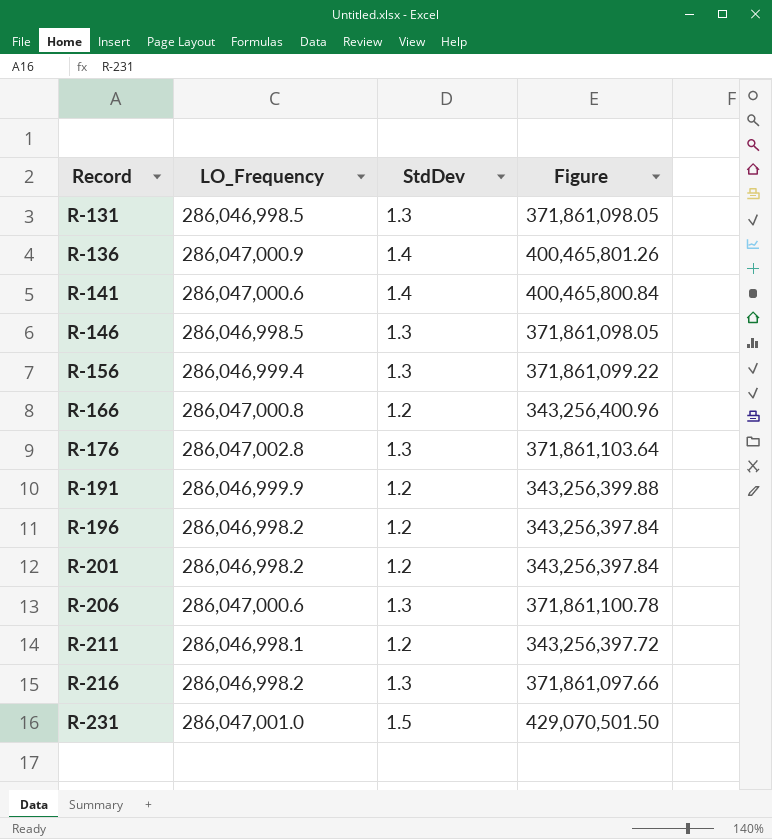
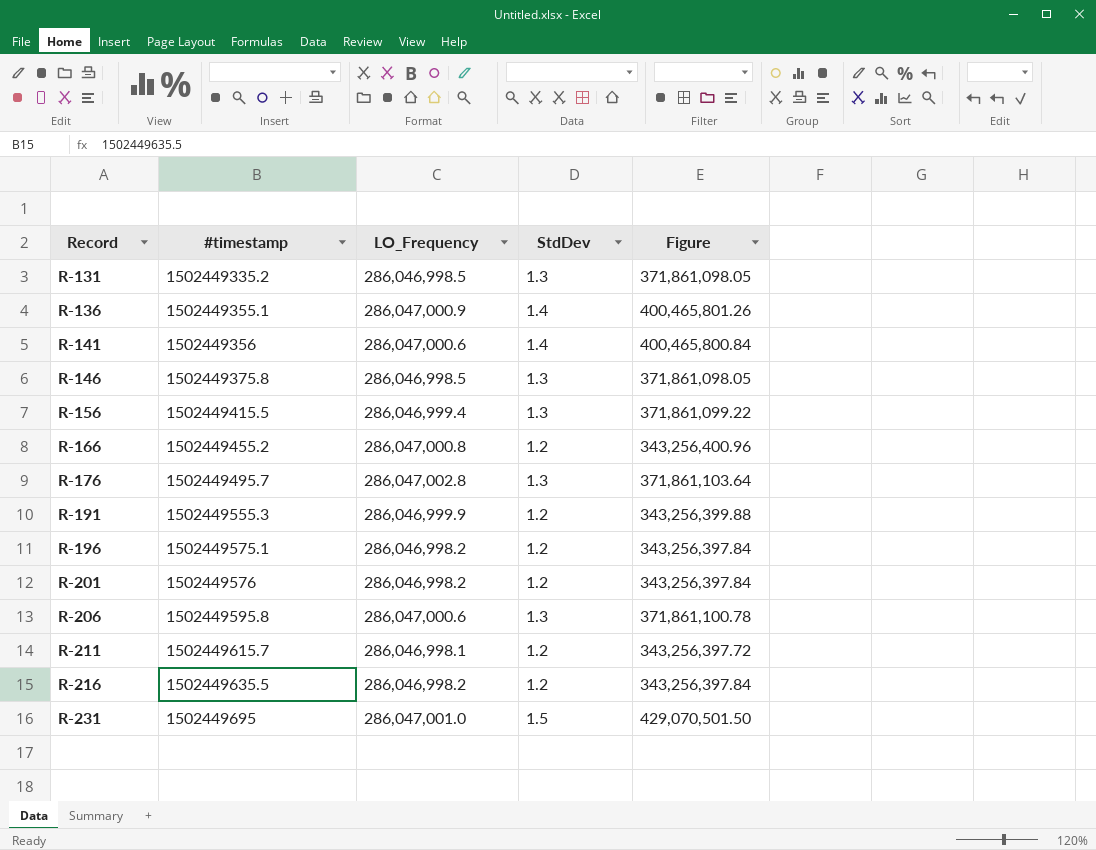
column #timestamp | position: none -> 2
R-216 | StdDev: 1.3 -> 1.2
R-216 | Figure: 371,861,097.66 -> 343,256,397.84

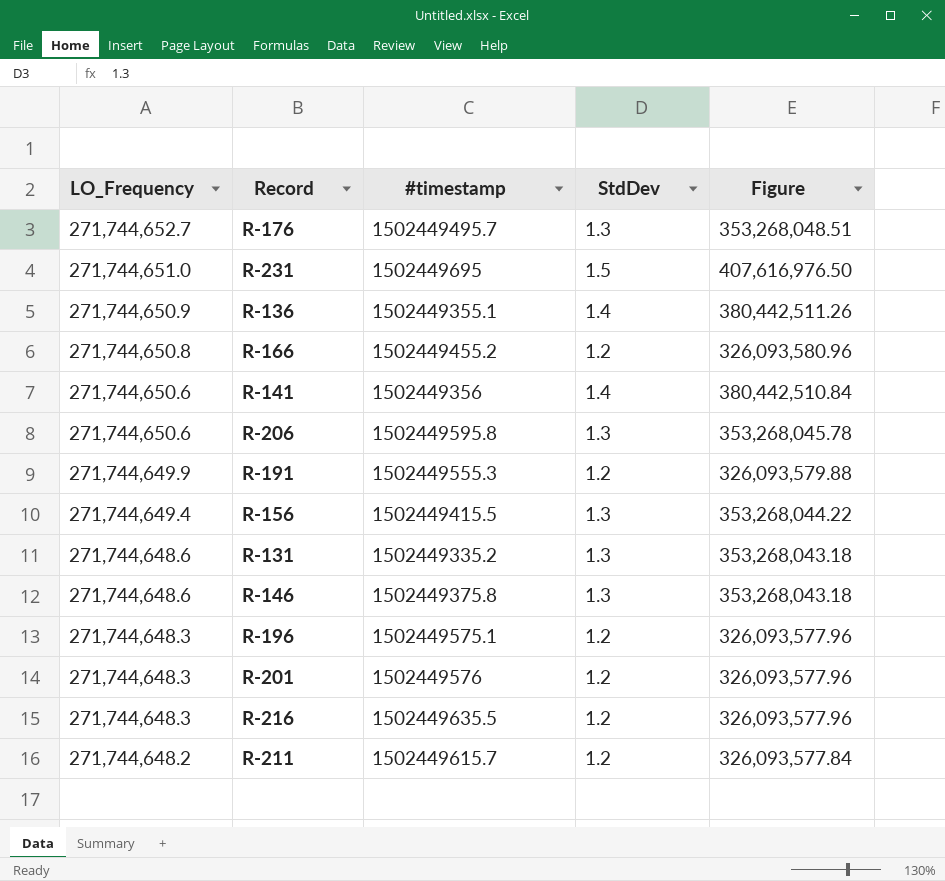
row order: Record ascending -> LO_Frequency descending
column LO_Frequency | position: 3 -> 1
R-176 | LO_Frequency: 286,047,002.8 -> 271,744,652.7
R-176 | Figure: 371,861,103.64 -> 353,268,048.51
R-231 | LO_Frequency: 286,047,001.0 -> 271,744,651.0
R-231 | Figure: 429,070,501.50 -> 407,616,976.50
R-136 | LO_Frequency: 286,047,000.9 -> 271,744,650.9
R-136 | Figure: 400,465,801.26 -> 380,442,511.26
R-166 | LO_Frequency: 286,047,000.8 -> 271,744,650.8
R-166 | Figure: 343,256,400.96 -> 326,093,580.96
R-141 | LO_Frequency: 286,047,000.6 -> 271,744,650.6
R-141 | Figure: 400,465,800.84 -> 380,442,510.84
R-206 | LO_Frequency: 286,047,000.6 -> 271,744,650.6
R-206 | Figure: 371,861,100.78 -> 353,268,045.78
R-191 | LO_Frequency: 286,046,999.9 -> 271,744,649.9
R-191 | Figure: 343,256,399.88 -> 326,093,579.88
R-156 | LO_Frequency: 286,046,999.4 -> 271,744,649.4
R-156 | Figure: 371,861,099.22 -> 353,268,044.22
R-131 | LO_Frequency: 286,046,998.5 -> 271,744,648.6
R-131 | Figure: 371,861,098.05 -> 353,268,043.18
R-146 | LO_Frequency: 286,046,998.5 -> 271,744,648.6
R-146 | Figure: 371,861,098.05 -> 353,268,043.18
R-196 | LO_Frequency: 286,046,998.2 -> 271,744,648.3
R-196 | Figure: 343,256,397.84 -> 326,093,577.96
R-201 | LO_Frequency: 286,046,998.2 -> 271,744,648.3
R-201 | Figure: 343,256,397.84 -> 326,093,577.96
R-216 | LO_Frequency: 286,046,998.2 -> 271,744,648.3
R-216 | Figure: 343,256,397.84 -> 326,093,577.96
R-211 | LO_Frequency: 286,046,998.1 -> 271,744,648.2
R-211 | Figure: 343,256,397.72 -> 326,093,577.84

